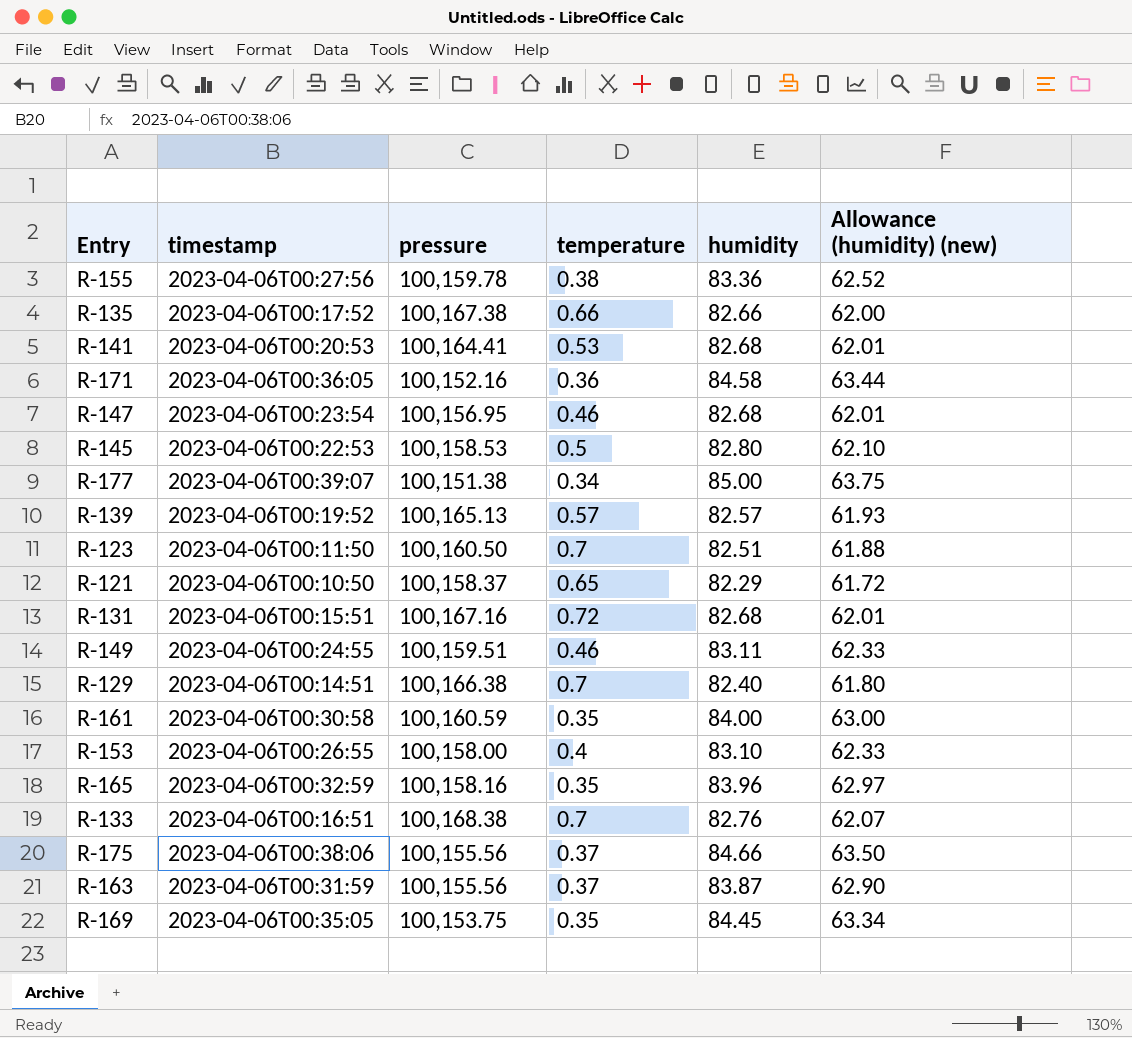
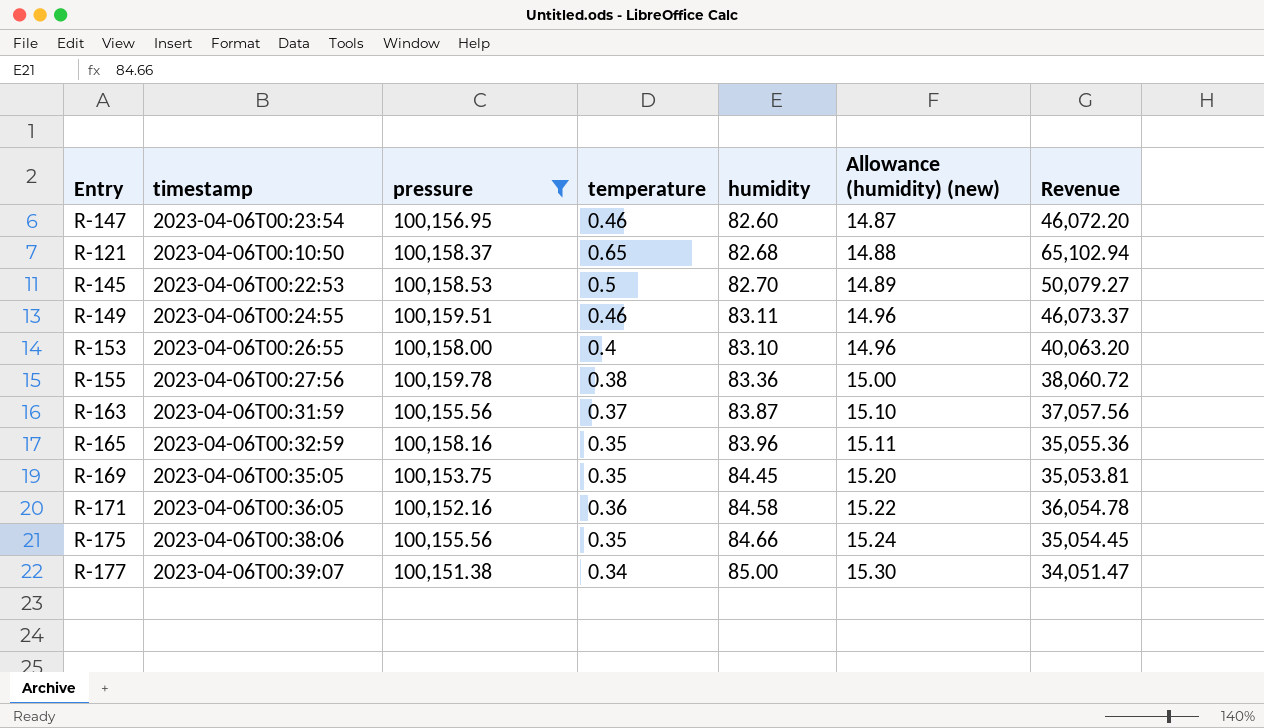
filter: none -> pressure <= 100,159.78
row order: none -> Allowance (humidity) (new) ascending
column Allowance (humidity) (new) | formula: [humidity] * 0.75 -> [humidity] * 0.18
column Revenue | formula: none -> [pressure] * [temperature]
R-147 | humidity: 82.68 -> 82.60
R-121 | humidity: 82.29 -> 82.68
R-145 | humidity: 82.80 -> 82.70
R-175 | temperature: 0.37 -> 0.35

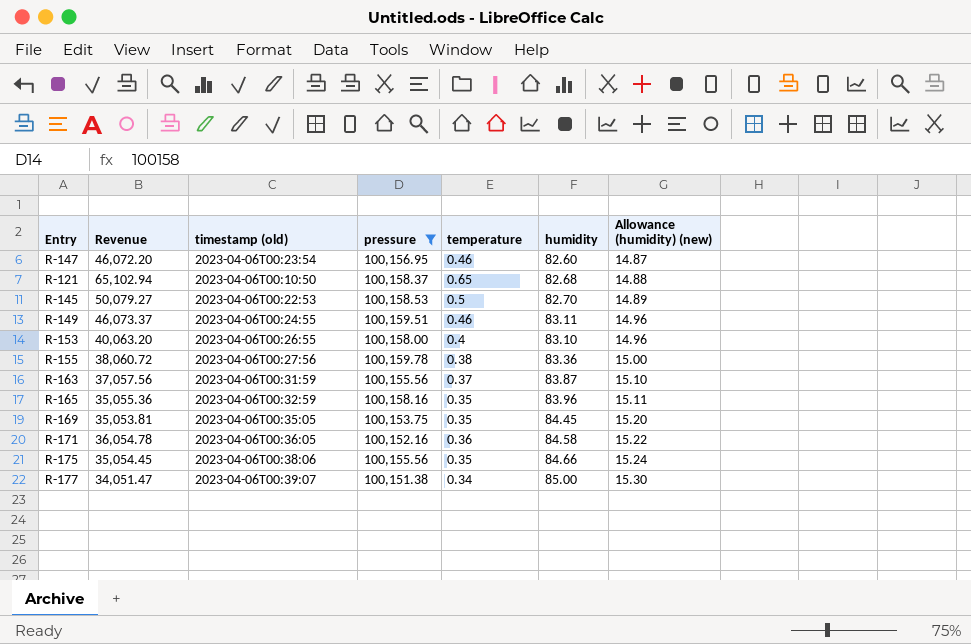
column Revenue | position: 7 -> 2
column name: timestamp -> timestamp (old)

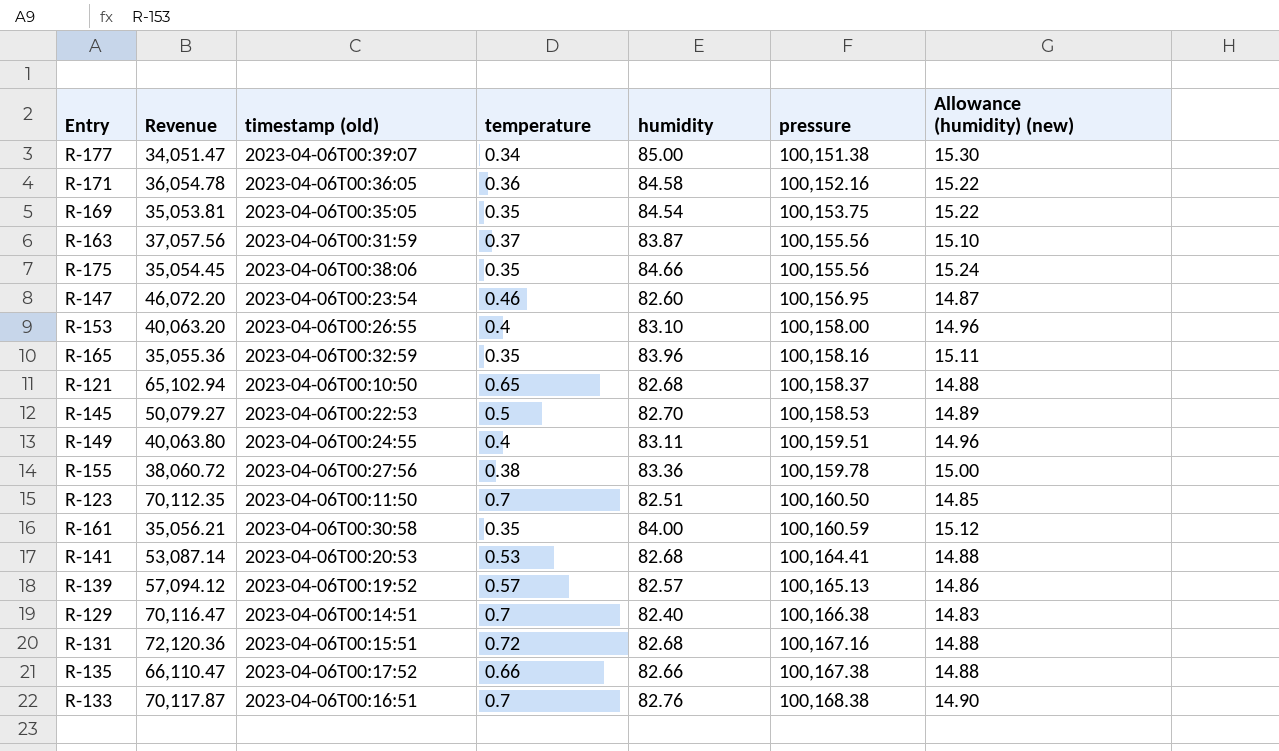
filter: pressure <= 100,159.78 -> none
row order: Allowance (humidity) (new) ascending -> pressure ascending
column pressure | position: 4 -> 6
R-169 | humidity: 84.45 -> 84.54
R-169 | Allowance (humidity) (new): 15.20 -> 15.22
R-149 | Revenue: 46,073.37 -> 40,063.80
R-149 | temperature: 0.46 -> 0.4

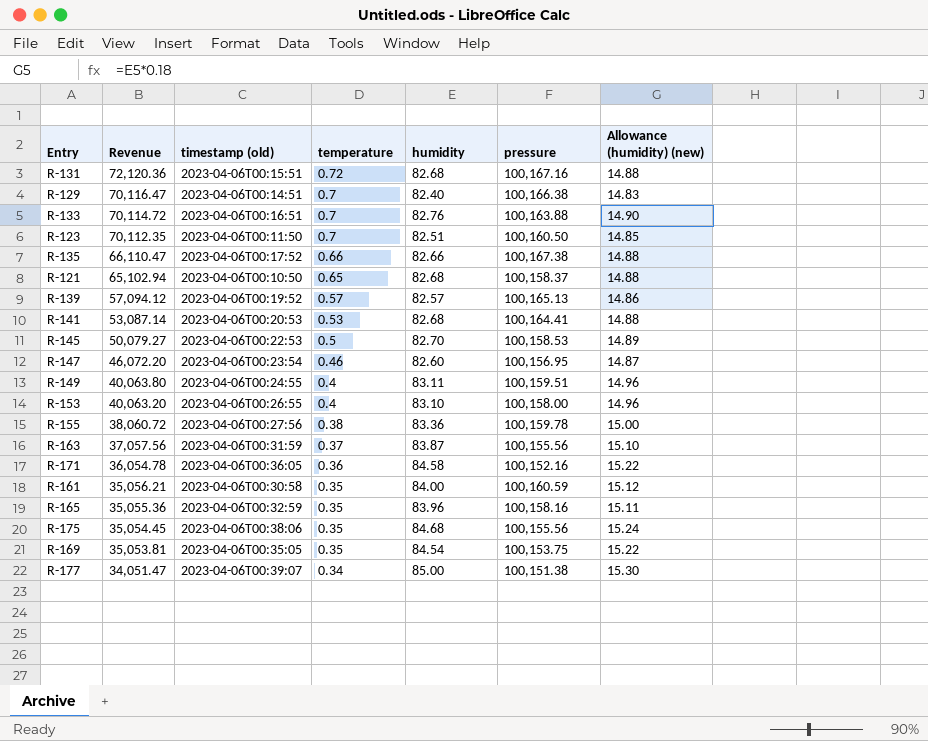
row order: pressure ascending -> Revenue descending
R-133 | Revenue: 70,117.87 -> 70,114.72
R-133 | pressure: 100,168.38 -> 100,163.88
R-175 | humidity: 84.66 -> 84.68

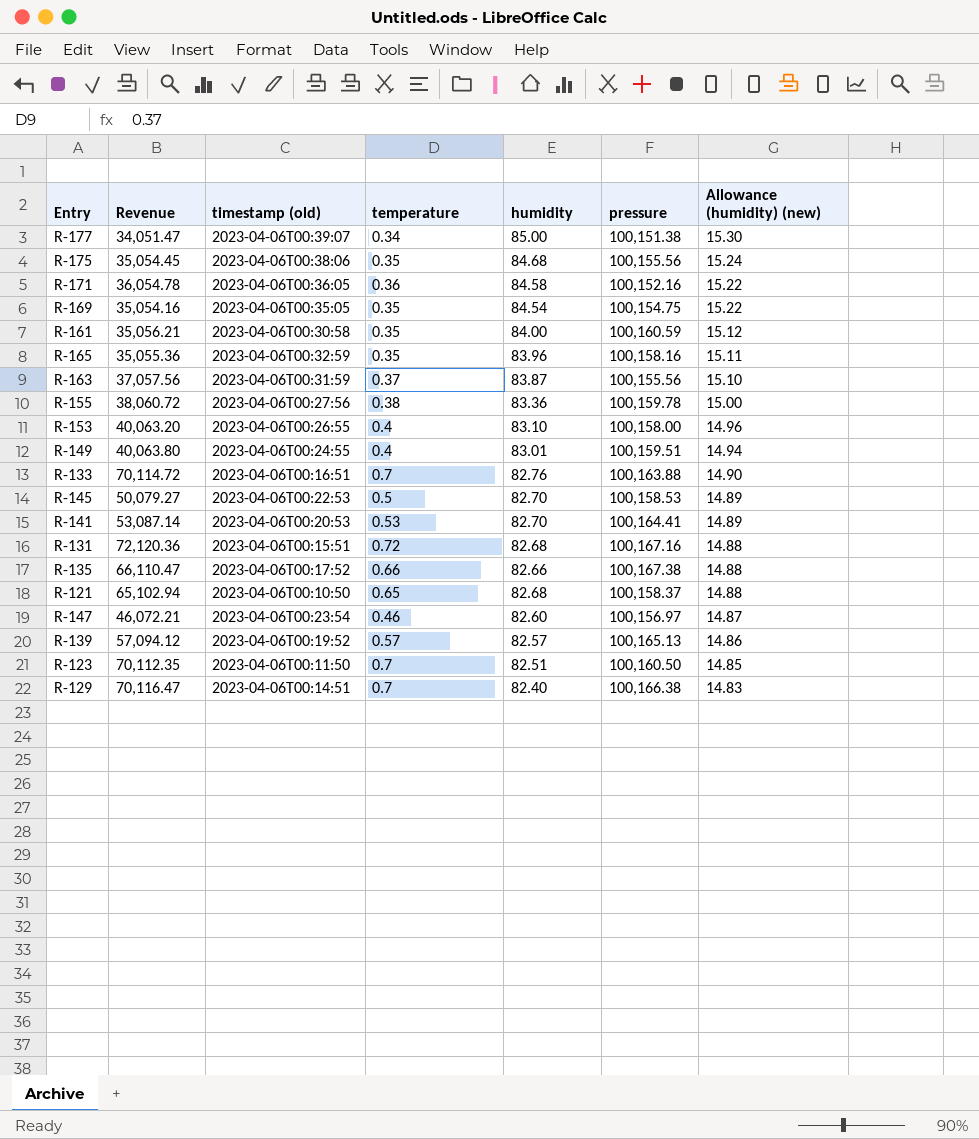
row order: Revenue descending -> Allowance (humidity) (new) descending
R-169 | Revenue: 35,053.81 -> 35,054.16
R-169 | pressure: 100,153.75 -> 100,154.75
R-149 | humidity: 83.11 -> 83.01
R-149 | Allowance (humidity) (new): 14.96 -> 14.94
R-141 | humidity: 82.68 -> 82.70
R-141 | Allowance (humidity) (new): 14.88 -> 14.89
R-147 | Revenue: 46,072.20 -> 46,072.21
R-147 | pressure: 100,156.95 -> 100,156.97

